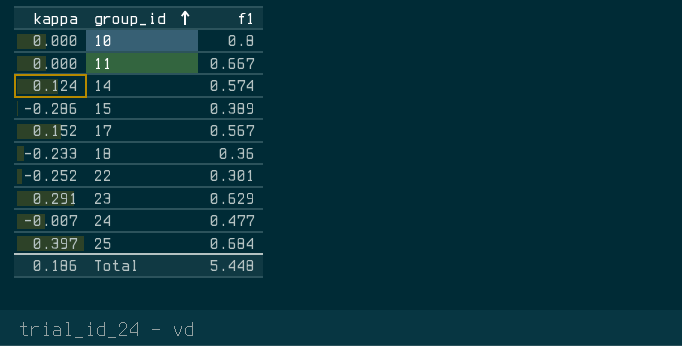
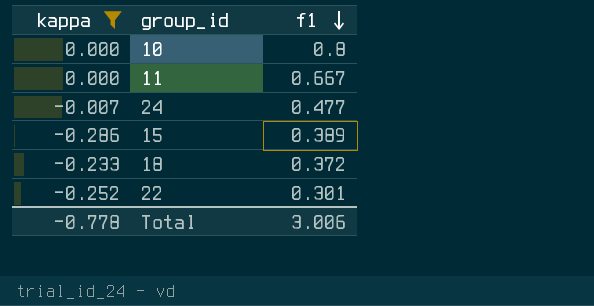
filter: none -> kappa <= 0.000
row order: group_id ascending -> f1 descending
18 | f1: 0.36 -> 0.372
Total | kappa: 0.186 -> -0.778
Total | f1: 5.448 -> 3.006

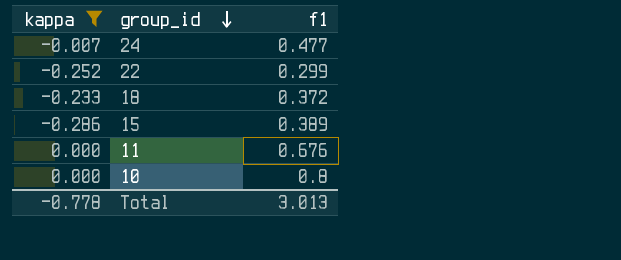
row order: f1 descending -> group_id descending
22 | f1: 0.301 -> 0.299
11 | f1: 0.667 -> 0.676
Total | f1: 3.006 -> 3.013

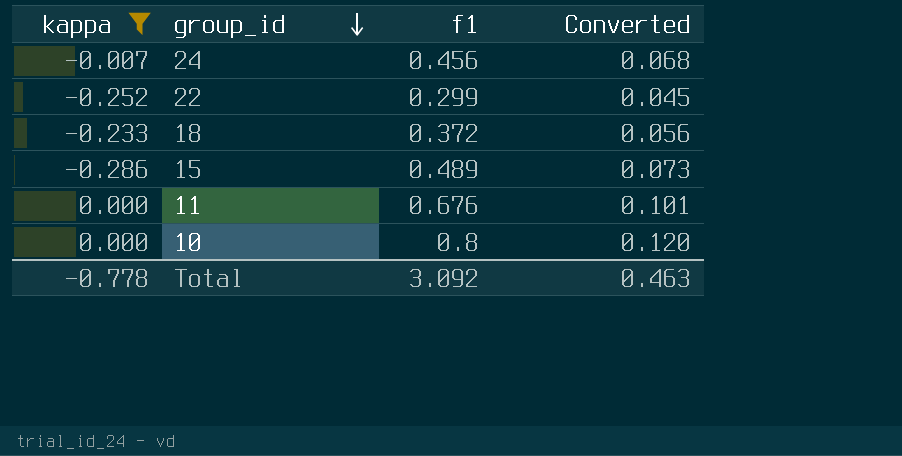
column Converted | formula: none -> [f1] * 0.15
24 | f1: 0.477 -> 0.456
15 | f1: 0.389 -> 0.489
Total | f1: 3.013 -> 3.092

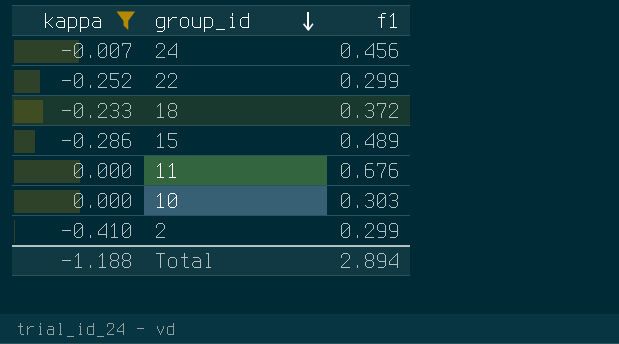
column Converted | formula: [f1] * 0.15 -> none
10 | f1: 0.8 -> 0.303
row 2: none -> -0.410 | 0.299
Total | kappa: -0.778 -> -1.188
Total | f1: 3.092 -> 2.894

